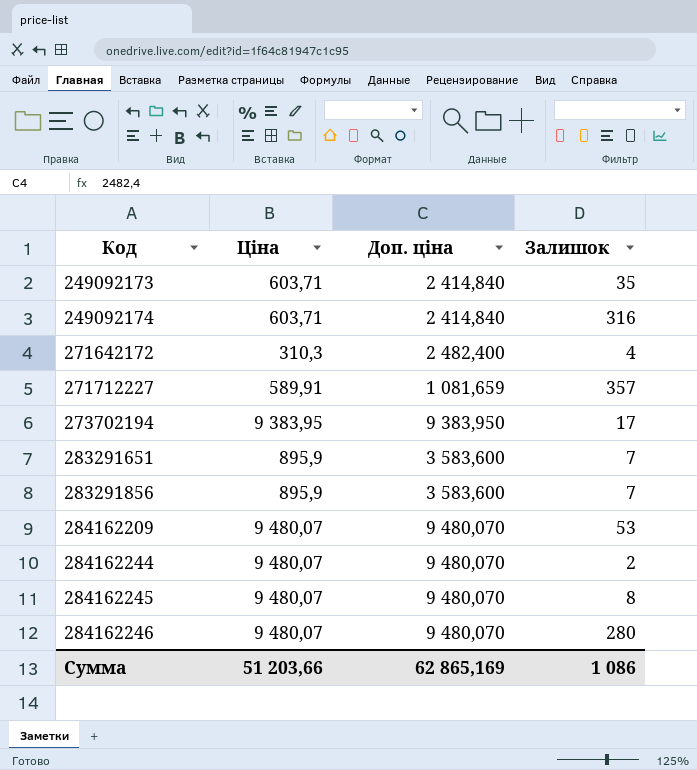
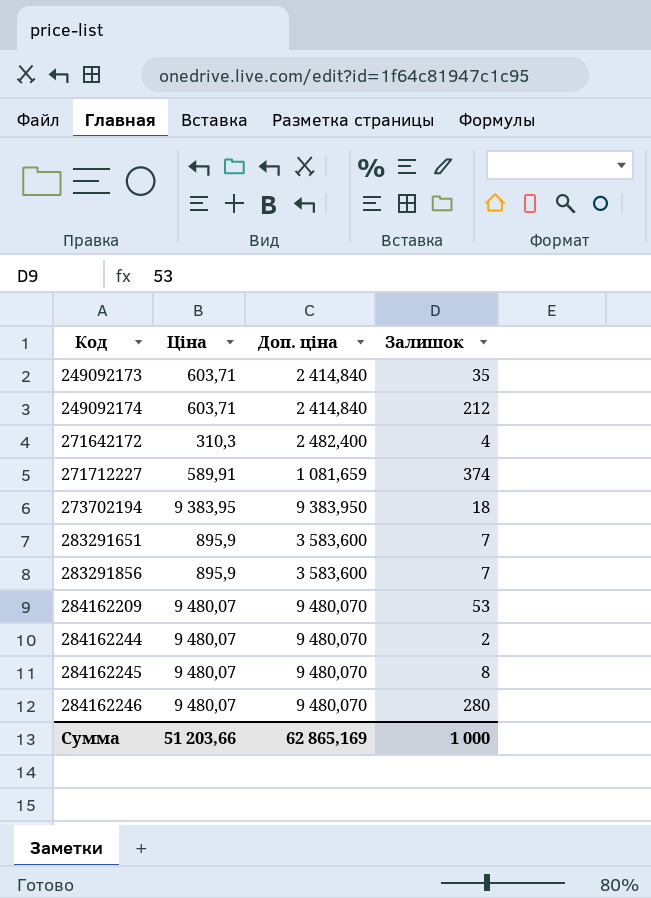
249092174 | Залишок: 316 -> 212
271712227 | Залишок: 357 -> 374
273702194 | Залишок: 17 -> 18
Сумма | Залишок: 1 086 -> 1 000

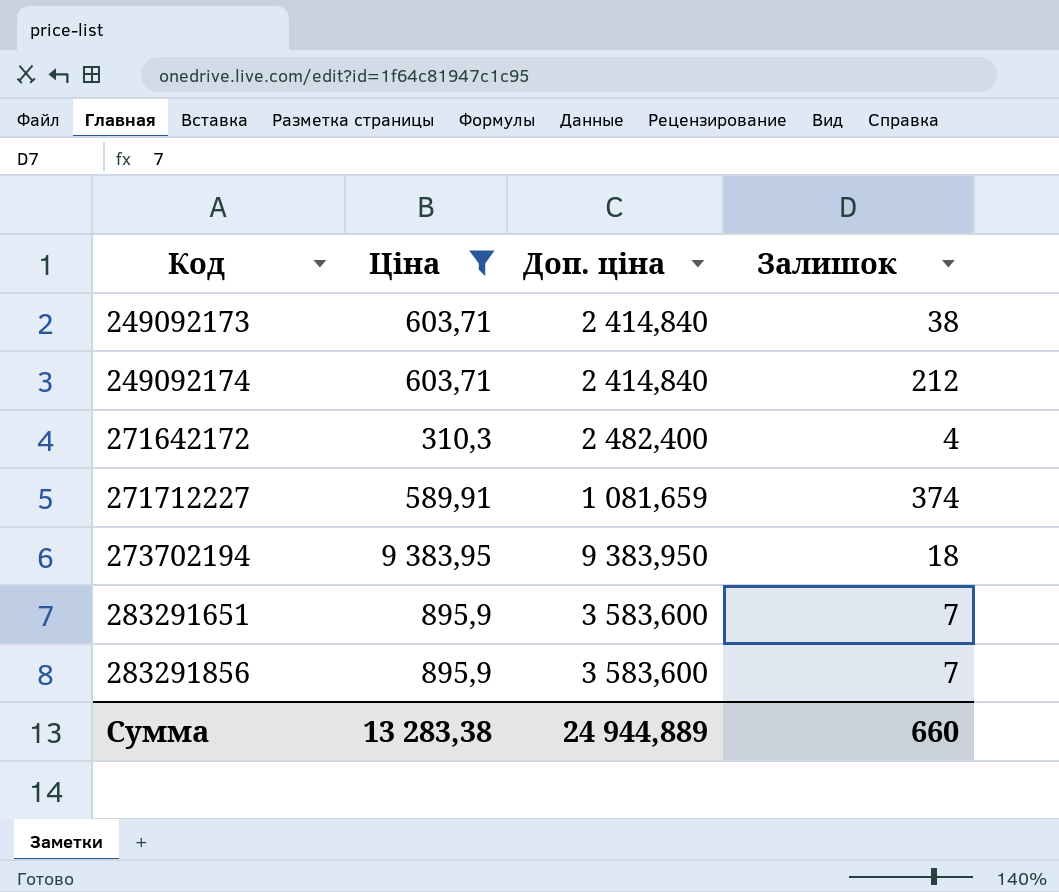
filter: none -> Ціна != 9 480,07
249092173 | Залишок: 35 -> 38
Сумма | Ціна: 51 203,66 -> 13 283,38
Сумма | Доп. ціна: 62 865,169 -> 24 944,889
Сумма | Залишок: 1 000 -> 660

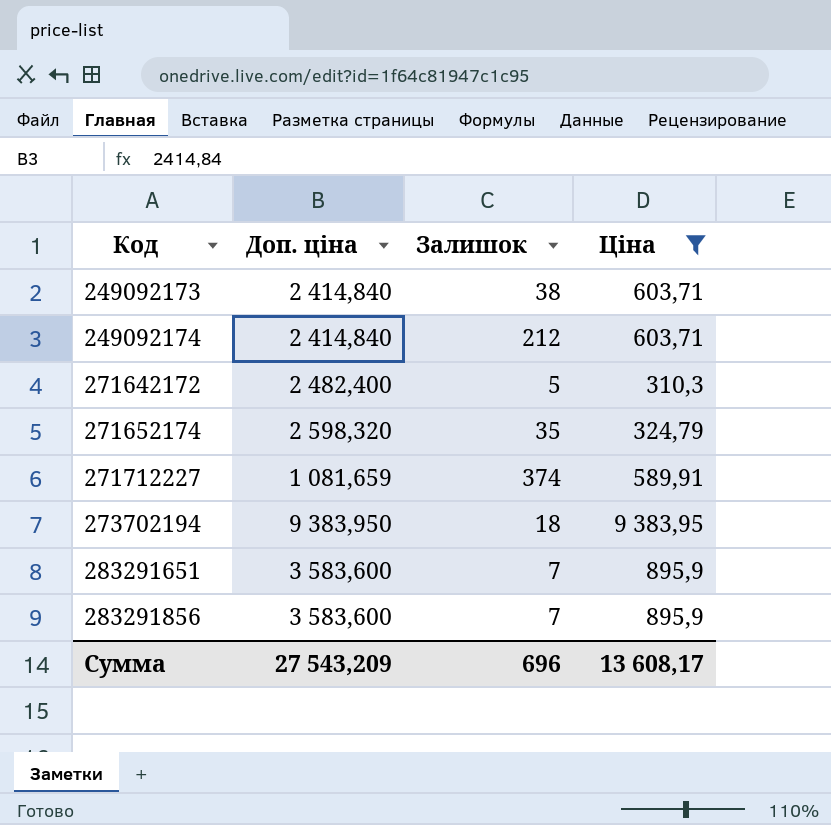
column Ціна | position: 2 -> 4
271642172 | Залишок: 4 -> 5
row 271652174: none -> 2 598,320 | 35 | 324,79
Сумма | Доп. ціна: 24 944,889 -> 27 543,209
Сумма | Залишок: 660 -> 696
Сумма | Ціна: 13 283,38 -> 13 608,17

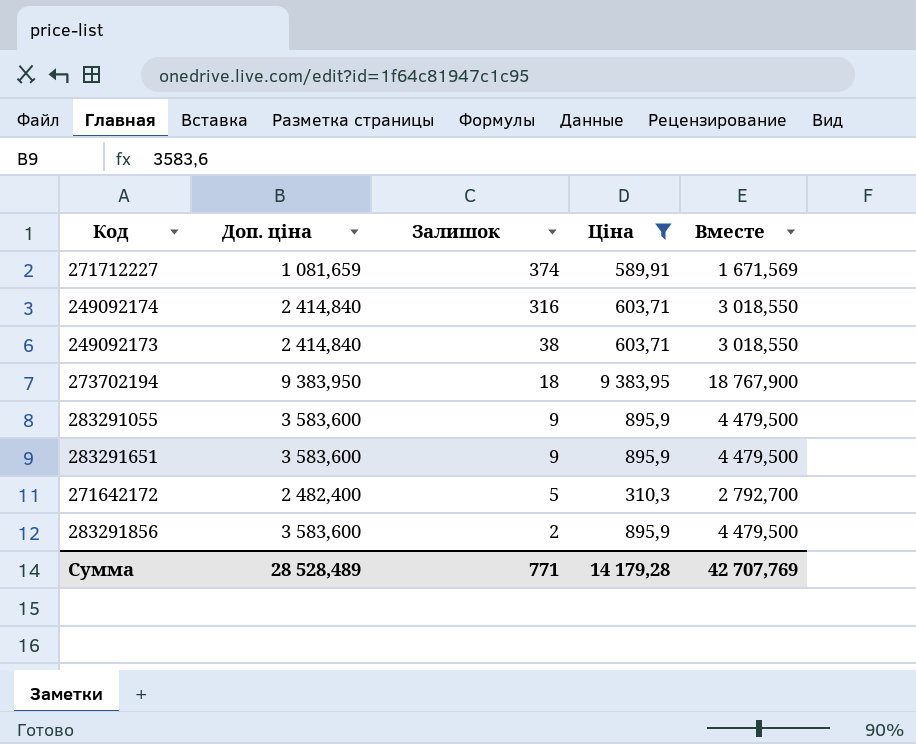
row order: Код ascending -> Залишок descending
column Вместе | formula: none -> [Доп. ціна] + [Ціна]
row 271652174: 2 598,320 | 35 | 324,79 -> none
249092174 | Залишок: 212 -> 316
row 283291055: none -> 3 583,600 | 9 | 895,9 | 4 479,500
283291651 | Залишок: 7 -> 9
283291856 | Залишок: 7 -> 2
Сумма | Доп. ціна: 27 543,209 -> 28 528,489
Сумма | Залишок: 696 -> 771
Сумма | Ціна: 13 608,17 -> 14 179,28

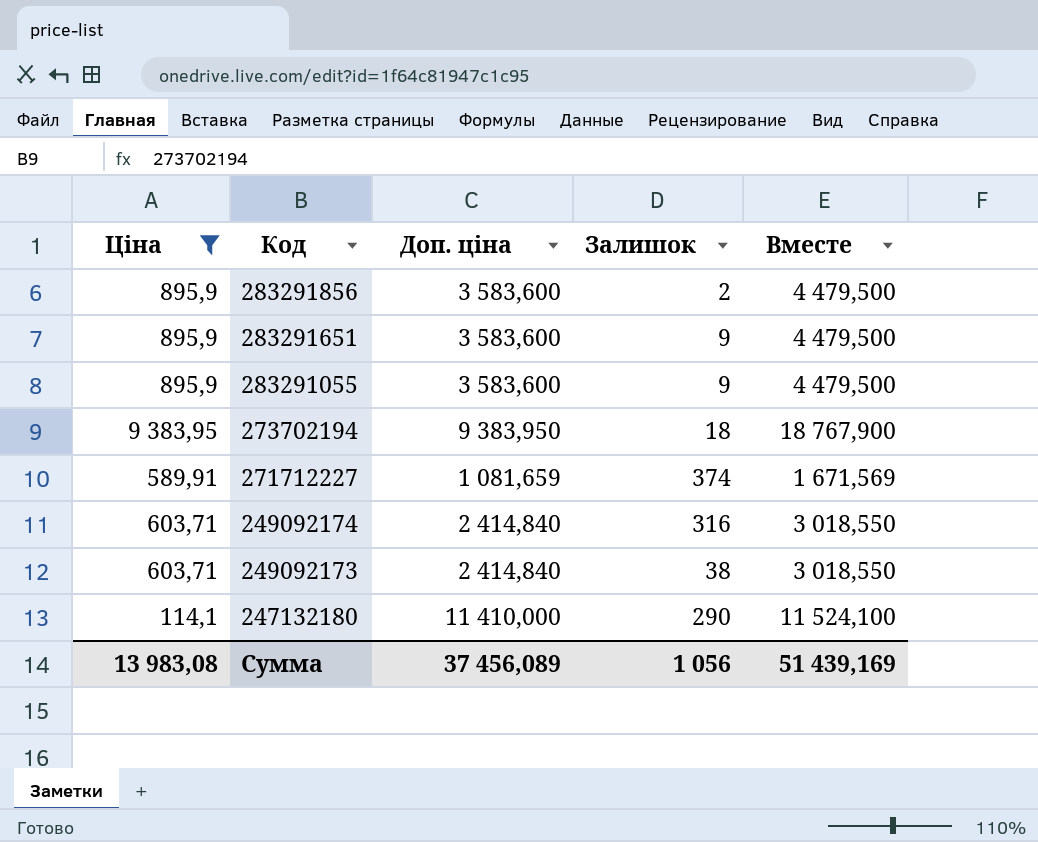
row order: Залишок descending -> Код descending
column Ціна | position: 4 -> 1
row 271642172: 2 482,400 | 5 | 310,3 | 2 792,700 -> none
row 247132180: none -> 114,1 | 11 410,000 | 290 | 11 524,100
Сумма | Ціна: 14 179,28 -> 13 983,08
Сумма | Доп. ціна: 28 528,489 -> 37 456,089
Сумма | Залишок: 771 -> 1 056
Сумма | Вместе: 42 707,769 -> 51 439,169

